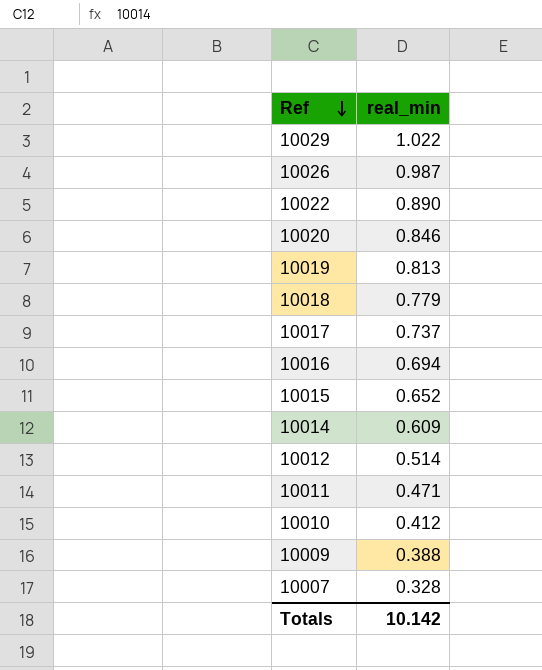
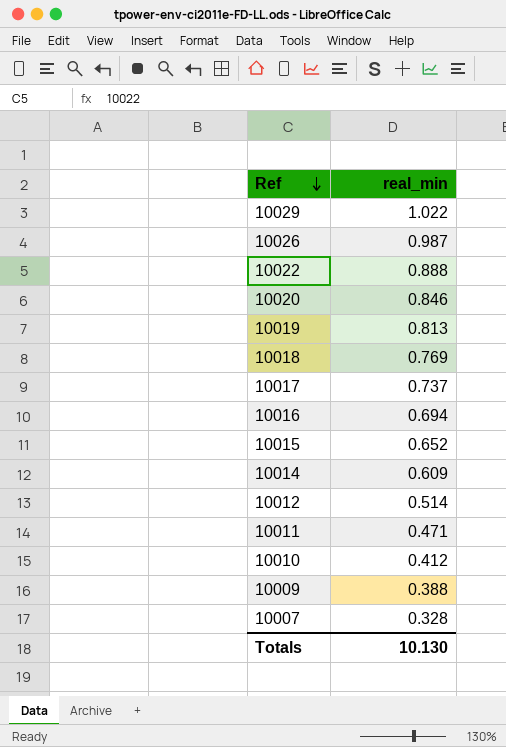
10022 | real_min: 0.890 -> 0.888
10018 | real_min: 0.779 -> 0.769
Totals | real_min: 10.142 -> 10.130

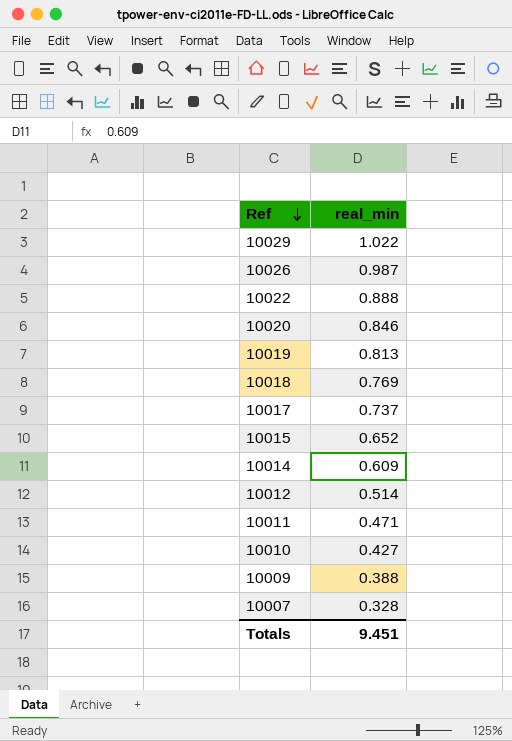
row 10016: 0.694 -> none
10010 | real_min: 0.412 -> 0.427
Totals | real_min: 10.130 -> 9.451

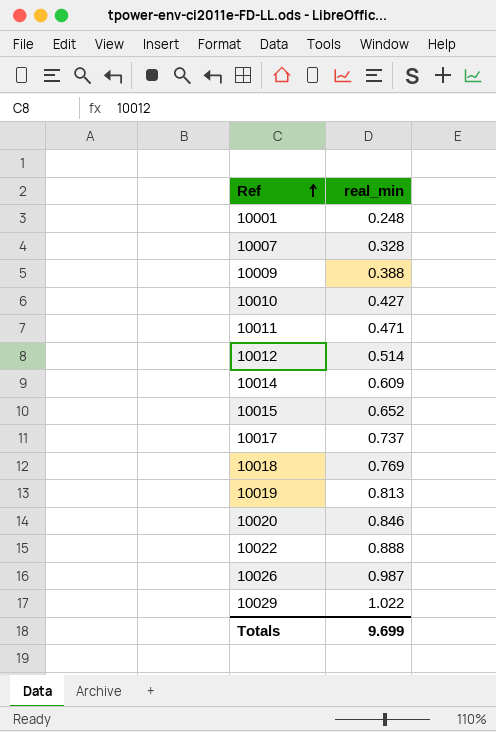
row order: Ref descending -> Ref ascending
row 10001: none -> 0.248
Totals | real_min: 9.451 -> 9.699

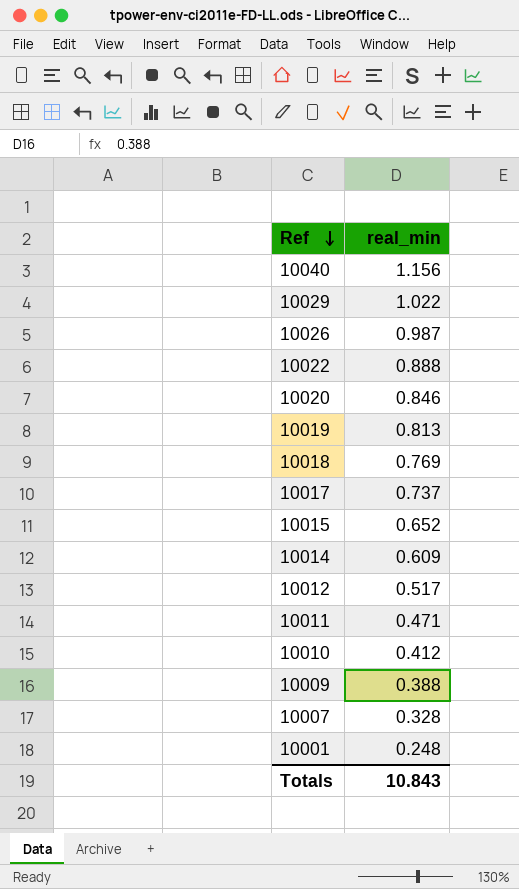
row order: Ref ascending -> Ref descending
row 10040: none -> 1.156
10012 | real_min: 0.514 -> 0.517
10010 | real_min: 0.427 -> 0.412
Totals | real_min: 9.699 -> 10.843

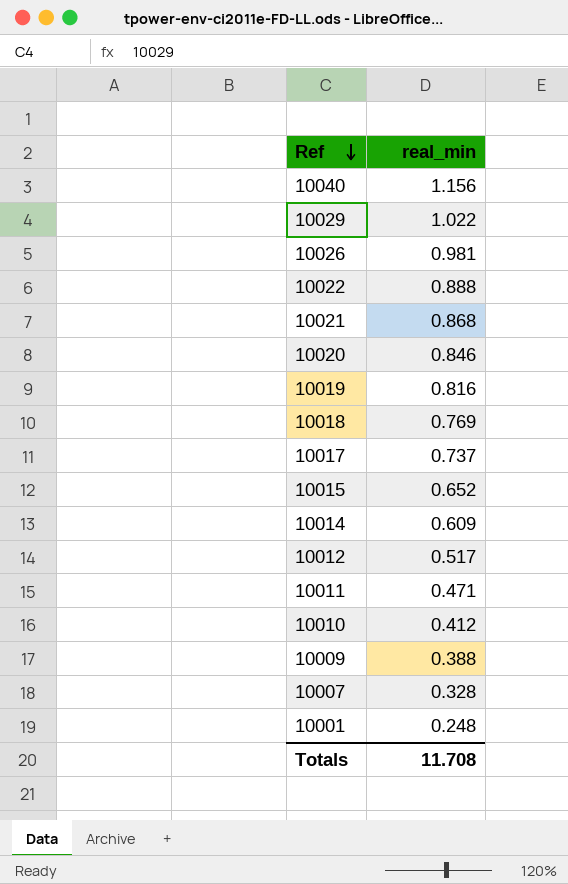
10026 | real_min: 0.987 -> 0.981
row 10021: none -> 0.868
10019 | real_min: 0.813 -> 0.816
Totals | real_min: 10.843 -> 11.708

